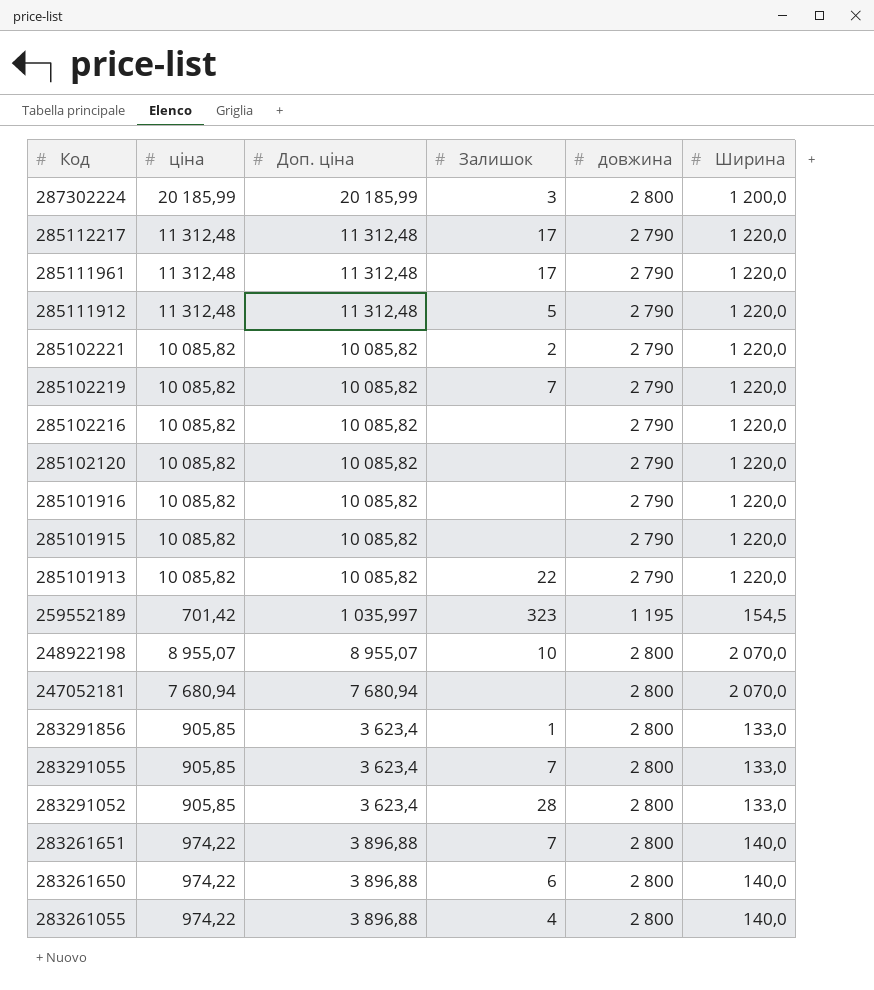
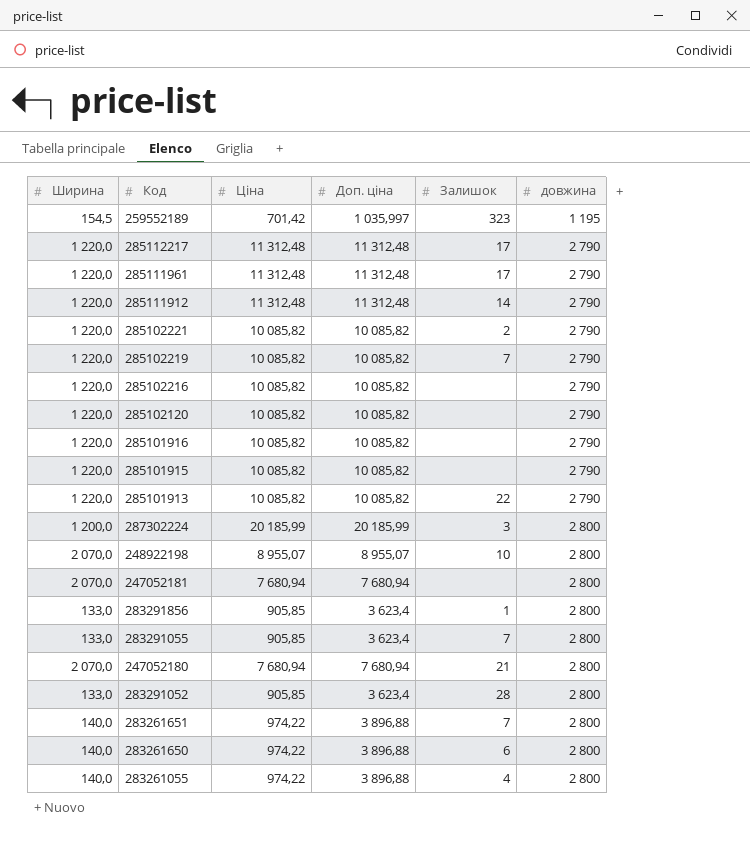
row order: none -> довжина ascending
column Ширина | position: 6 -> 1
column name: ціна -> Ціна
285111912 | Залишок: 5 -> 14
row 247052180: none -> 2 070,0 | 7 680,94 | 7 680,94 | 21 | 2 800

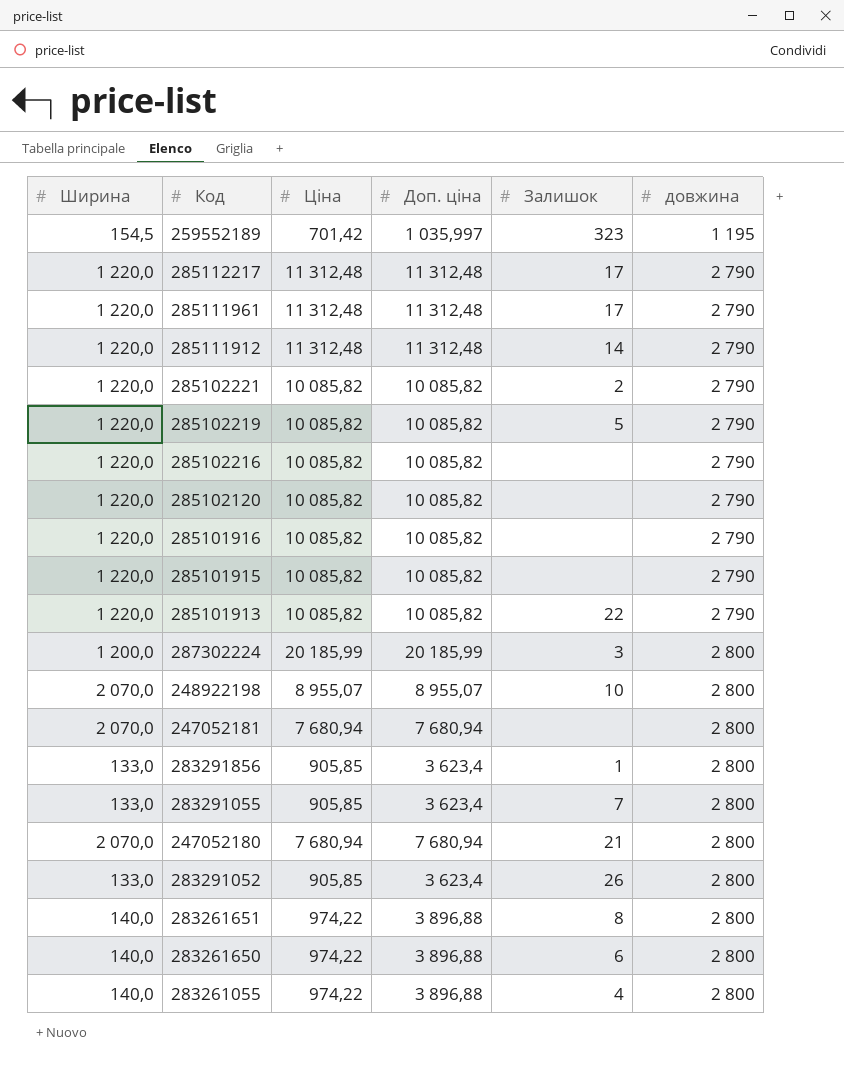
285102219 | Залишок: 7 -> 5
283291052 | Залишок: 28 -> 26
283261651 | Залишок: 7 -> 8

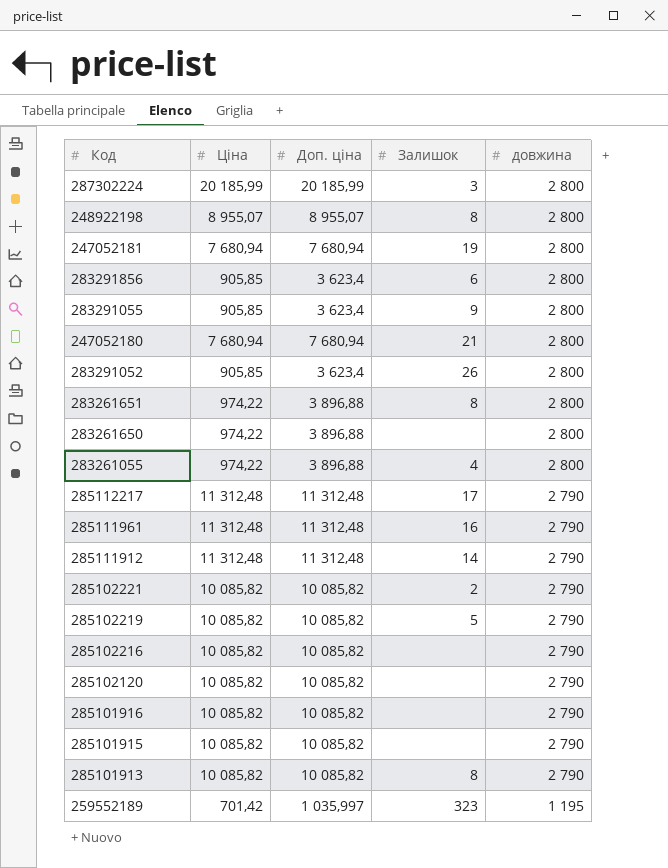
row order: довжина ascending -> довжина descending
column Ширина | position: 1 -> none
248922198 | Залишок: 10 -> 8
247052181 | Залишок: none -> 19
283291856 | Залишок: 1 -> 6
283291055 | Залишок: 7 -> 9
283261650 | Залишок: 6 -> none
285111961 | Залишок: 17 -> 16
285101913 | Залишок: 22 -> 8

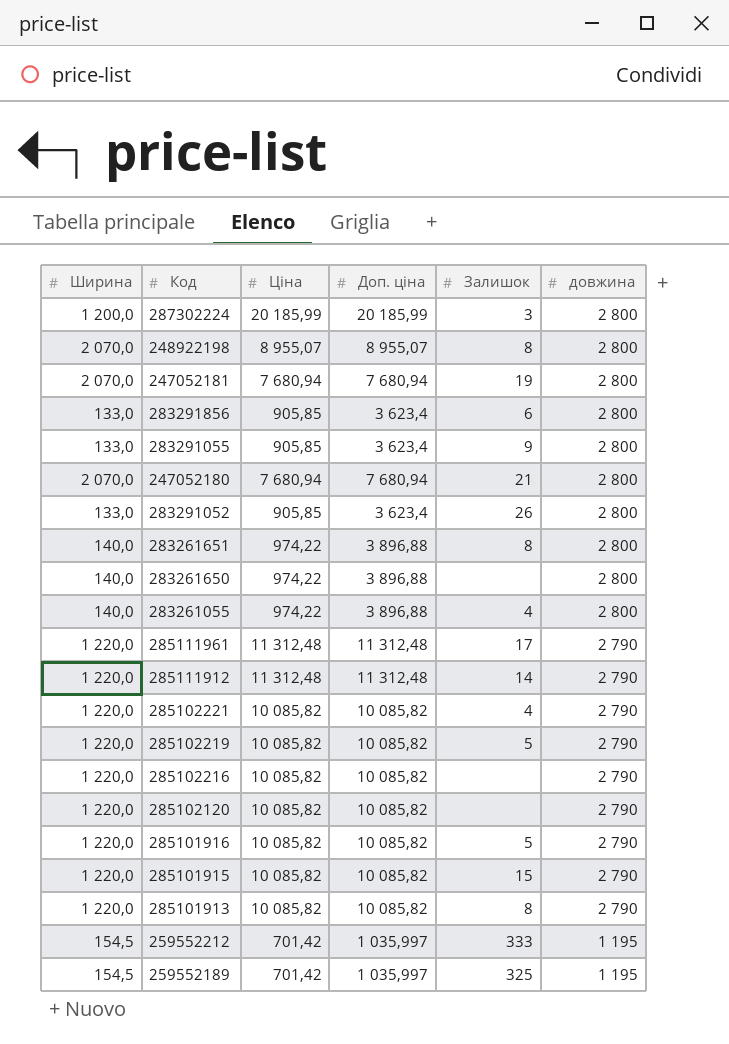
column Ширина | position: none -> 1
row 285112217: 11 312,48 | 11 312,48 | 17 | 2 790 -> none
285111961 | Залишок: 16 -> 17
285102221 | Залишок: 2 -> 4
285101916 | Залишок: none -> 5
285101915 | Залишок: none -> 15
row 259552212: none -> 154,5 | 701,42 | 1 035,997 | 333 | 1 195
259552189 | Залишок: 323 -> 325

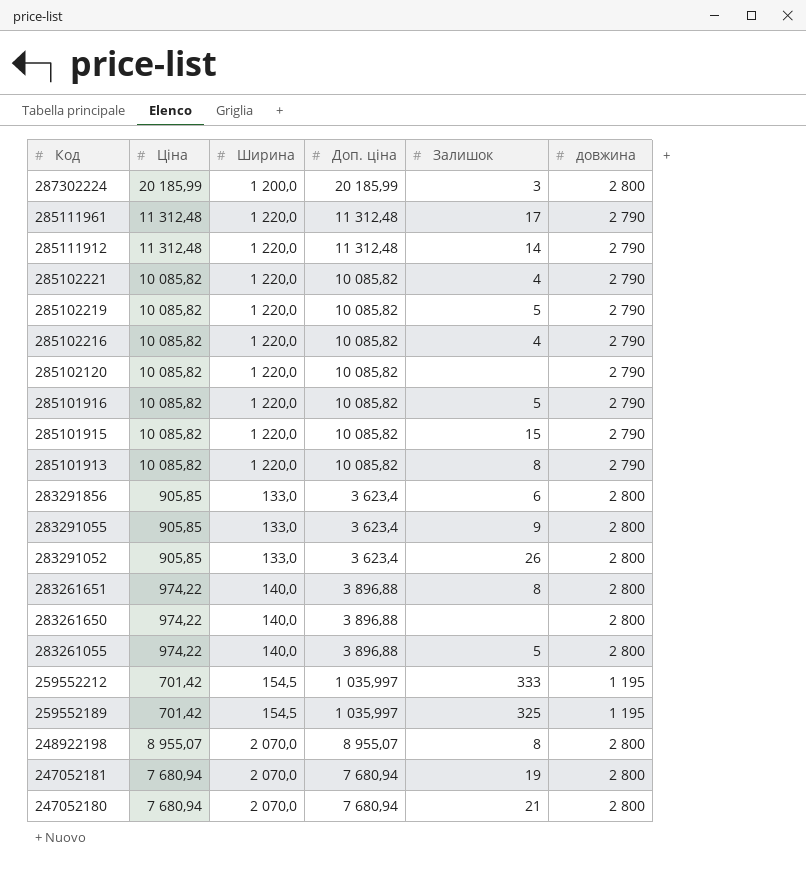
row order: довжина descending -> Код descending
column Ширина | position: 1 -> 3
285102216 | Залишок: none -> 4
283261055 | Залишок: 4 -> 5

